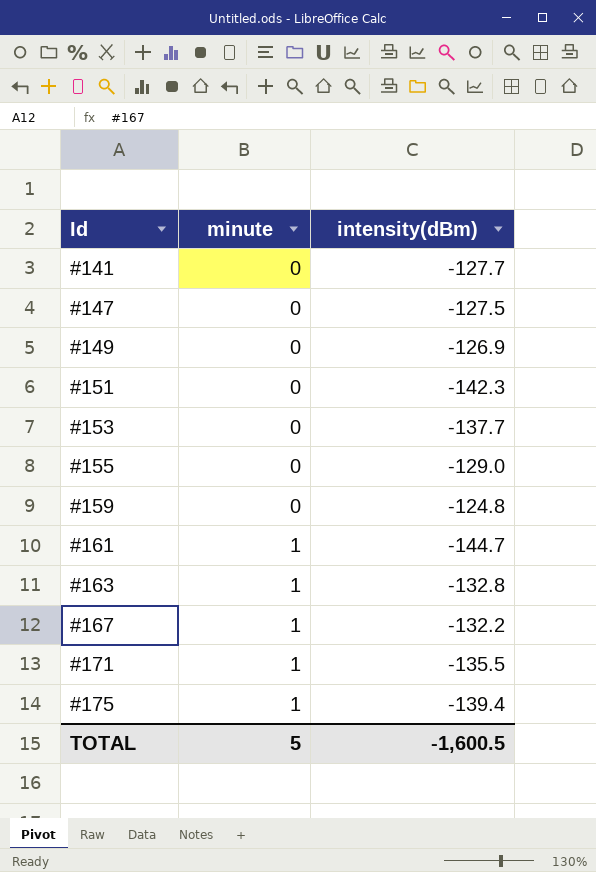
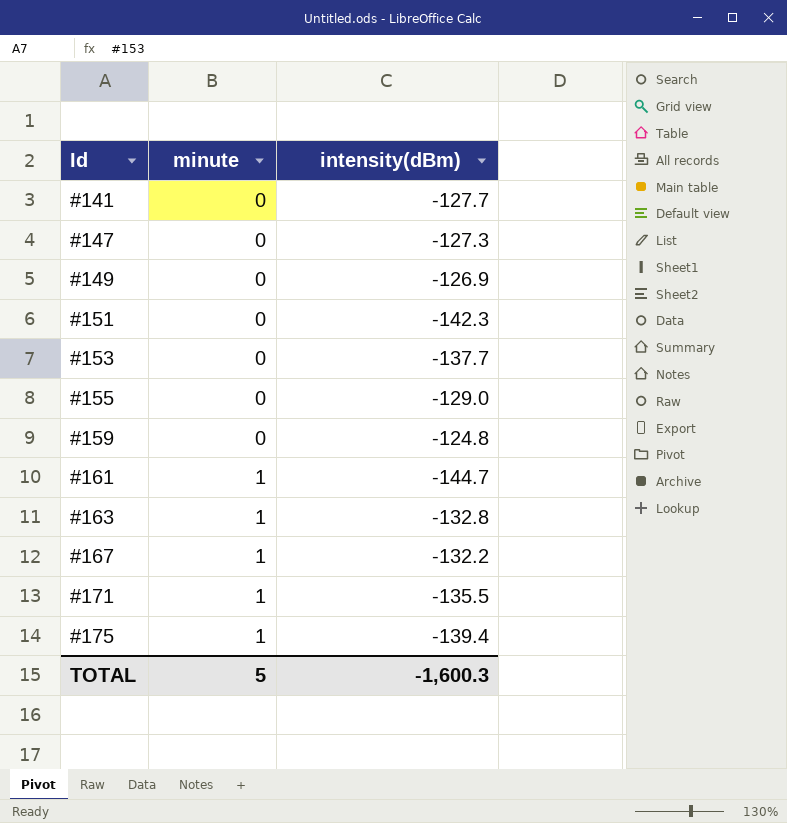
#147 | intensity(dBm): -127.5 -> -127.3
TOTAL | intensity(dBm): -1,600.5 -> -1,600.3

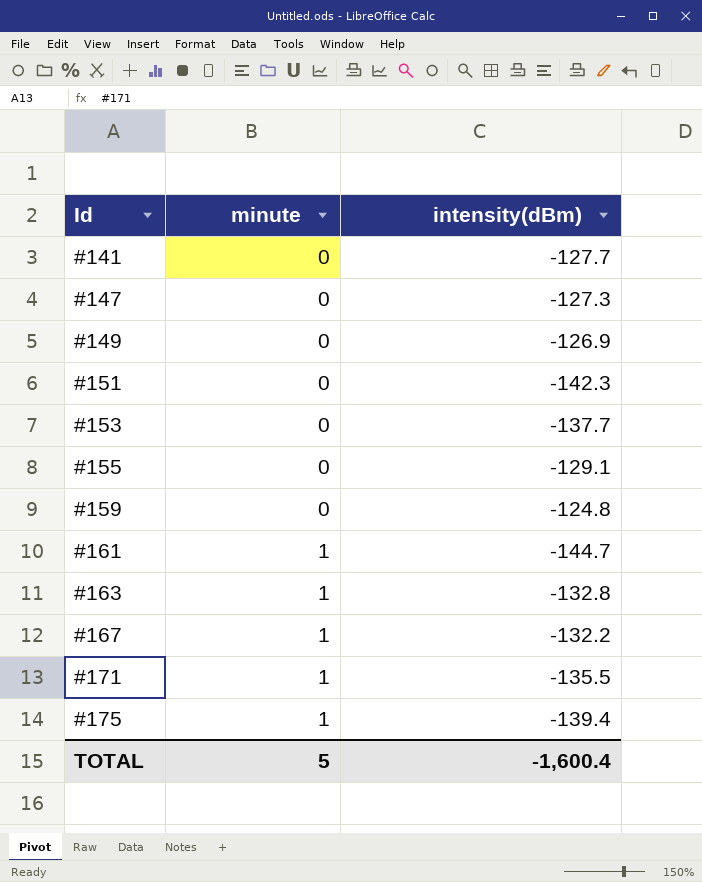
#155 | intensity(dBm): -129.0 -> -129.1
TOTAL | intensity(dBm): -1,600.3 -> -1,600.4

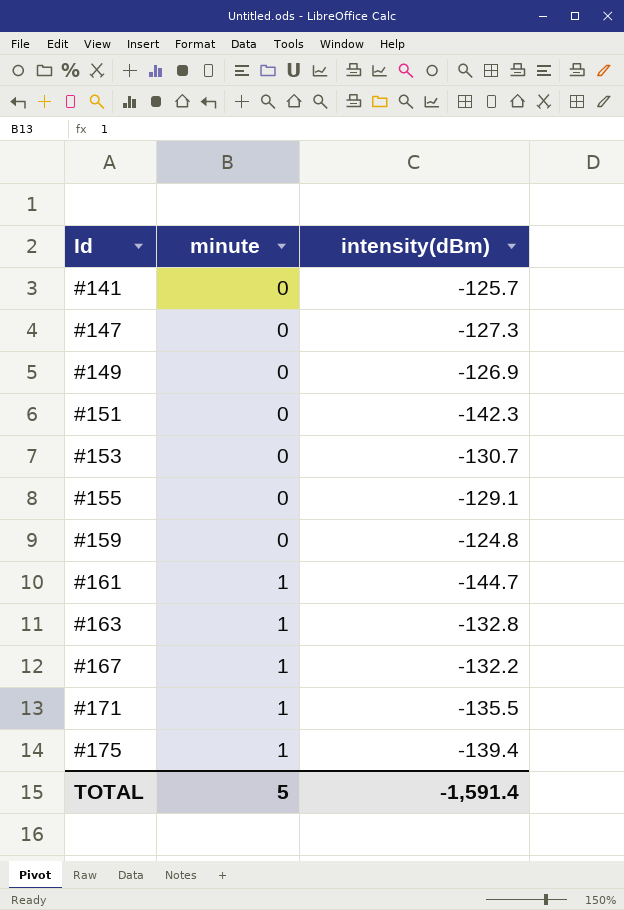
#141 | intensity(dBm): -127.7 -> -125.7
#153 | intensity(dBm): -137.7 -> -130.7
TOTAL | intensity(dBm): -1,600.4 -> -1,591.4

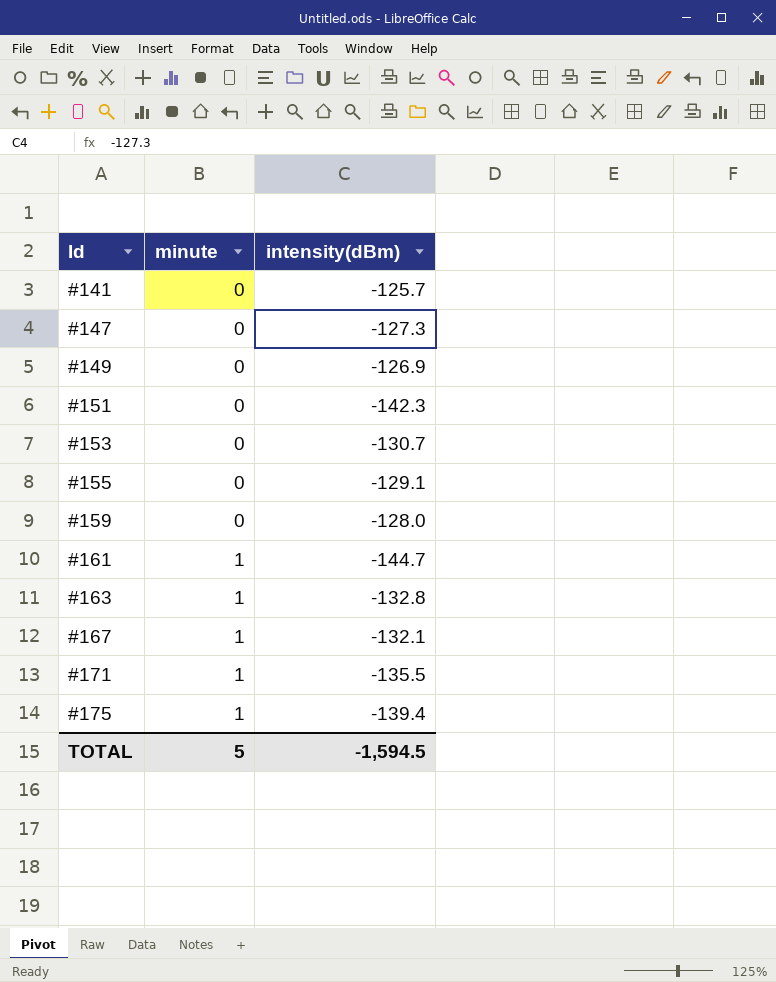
#159 | intensity(dBm): -124.8 -> -128.0
#167 | intensity(dBm): -132.2 -> -132.1
TOTAL | intensity(dBm): -1,591.4 -> -1,594.5

